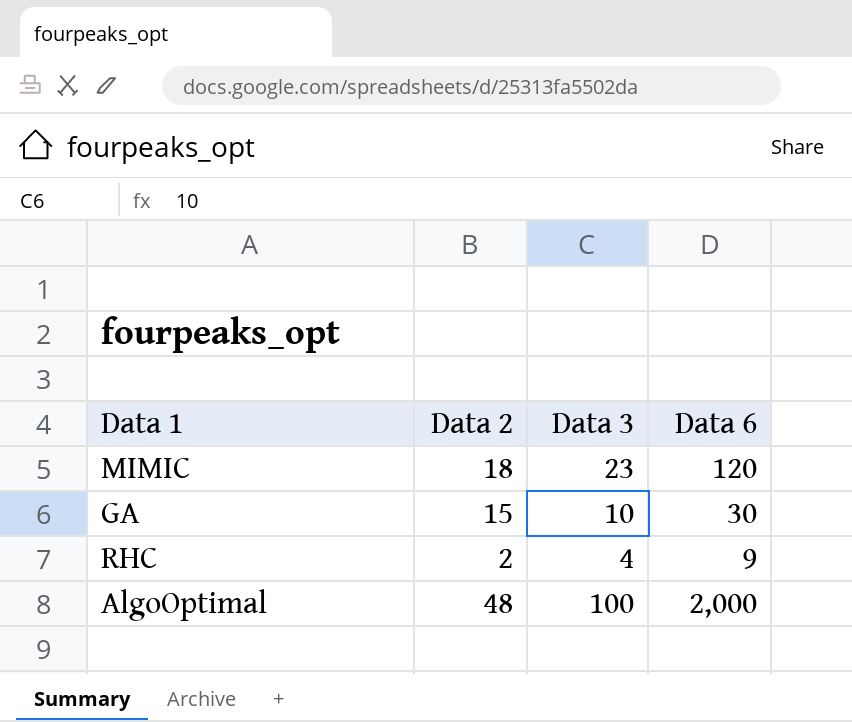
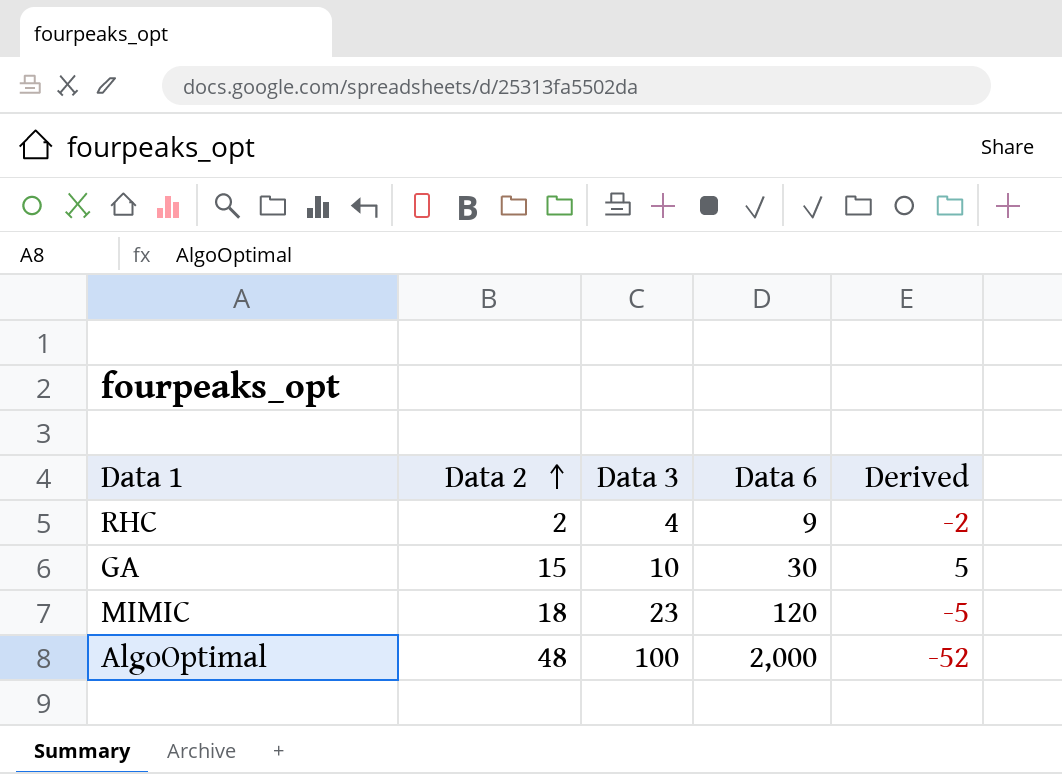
row order: none -> Data 2 ascending
column Derived | formula: none -> [Data 2] - [Data 3]

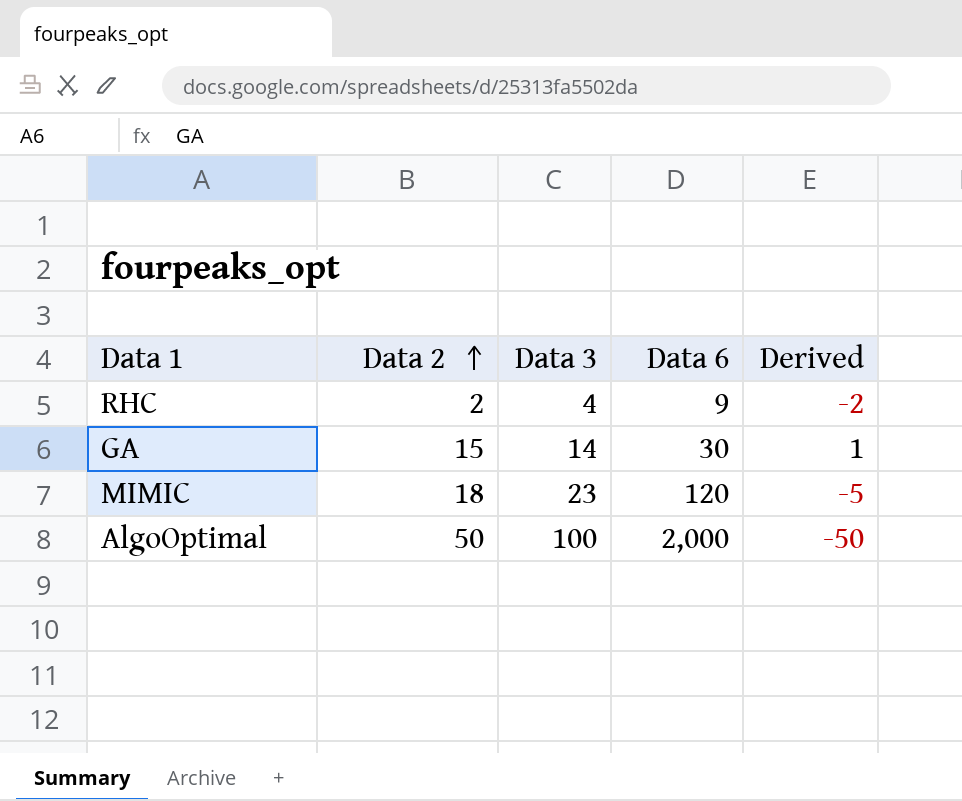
GA | Data 3: 10 -> 14
GA | Derived: 5 -> 1
AlgoOptimal | Data 2: 48 -> 50
AlgoOptimal | Derived: -52 -> -50

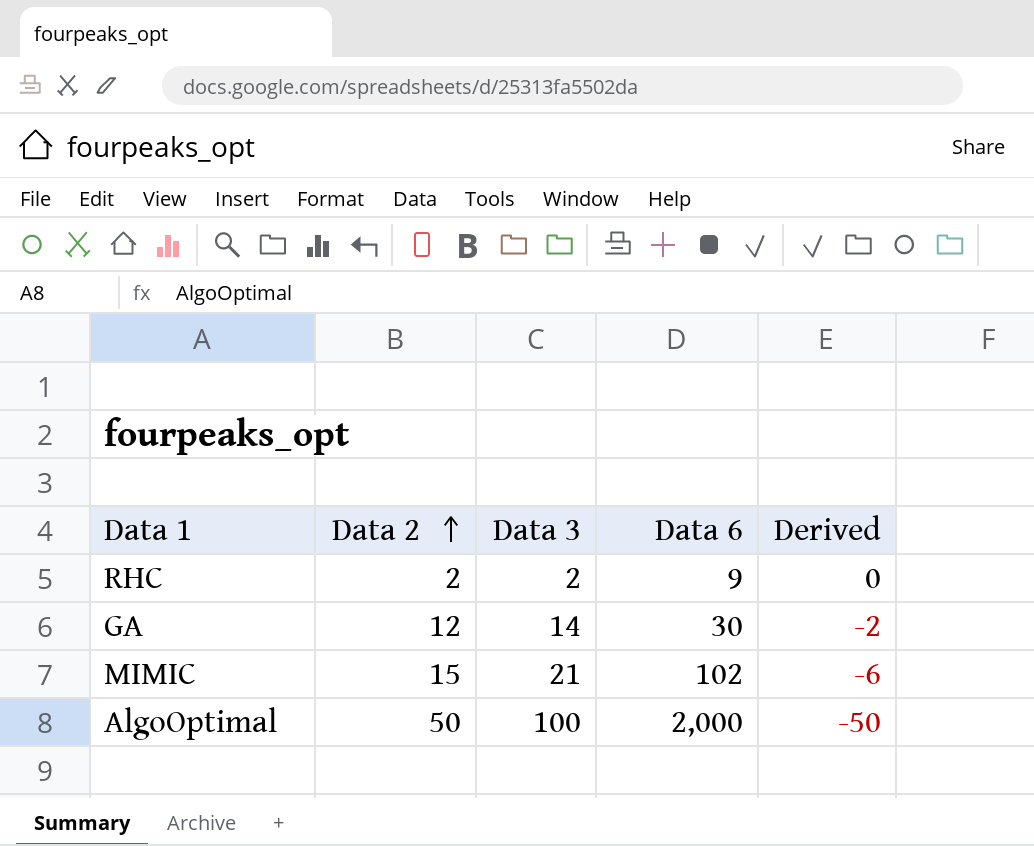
RHC | Data 3: 4 -> 2
RHC | Derived: -2 -> 0
GA | Data 2: 15 -> 12
GA | Derived: 1 -> -2
MIMIC | Data 2: 18 -> 15
MIMIC | Data 3: 23 -> 21
MIMIC | Data 6: 120 -> 102
MIMIC | Derived: -5 -> -6

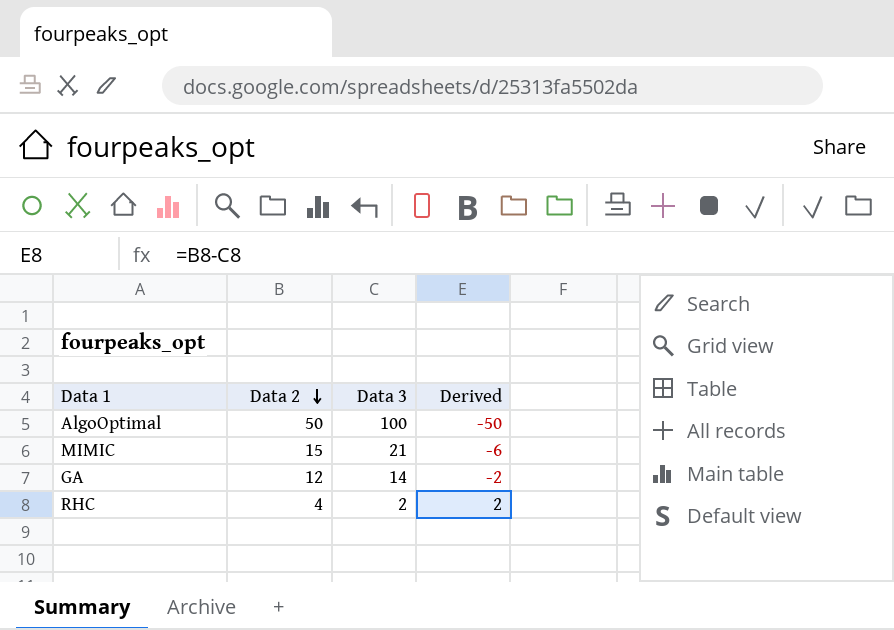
row order: Data 2 ascending -> Data 2 descending
column Data 6 | position: 4 -> none
RHC | Data 2: 2 -> 4
RHC | Derived: 0 -> 2

